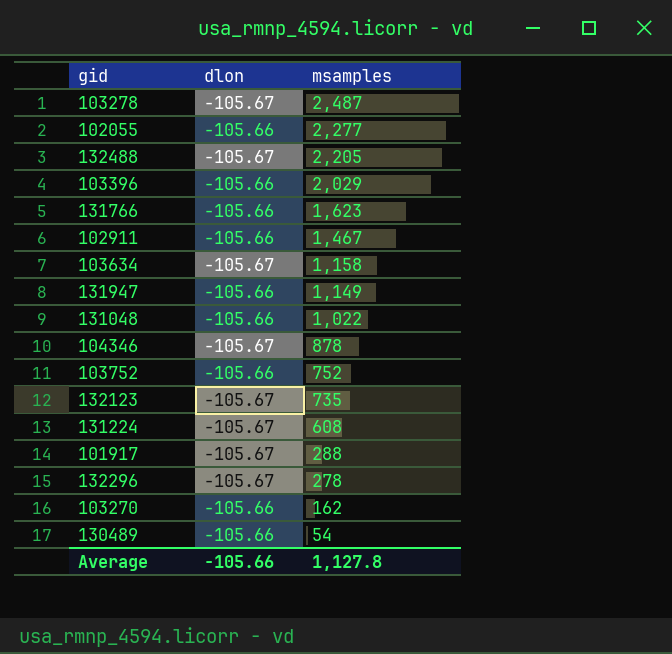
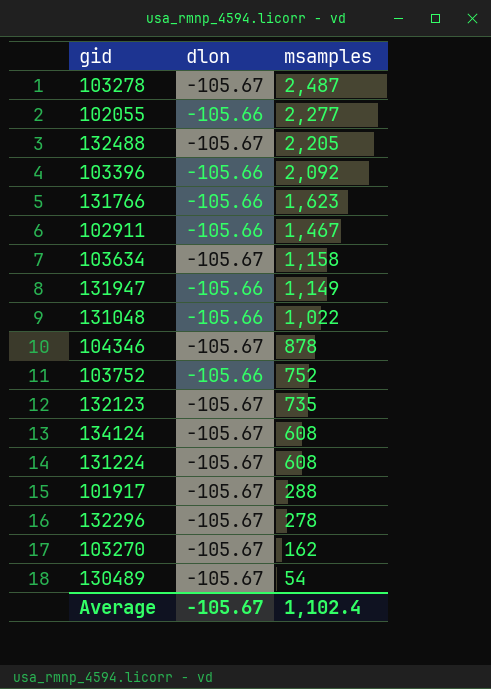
103396 | msamples: 2,029 -> 2,092
row 134124: none -> -105.67 | 608
103270 | dlon: -105.66 -> -105.67
130489 | dlon: -105.66 -> -105.67
Average | dlon: -105.66 -> -105.67
Average | msamples: 1,127.8 -> 1,102.4

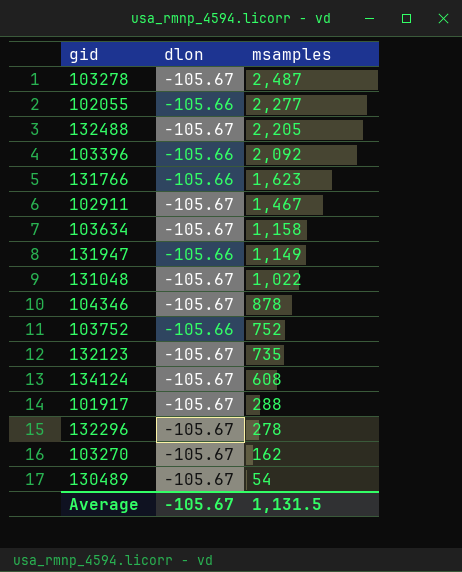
row 131224: -105.67 | 608 -> none
102911 | dlon: -105.66 -> -105.67
131048 | dlon: -105.66 -> -105.67
Average | msamples: 1,102.4 -> 1,131.5

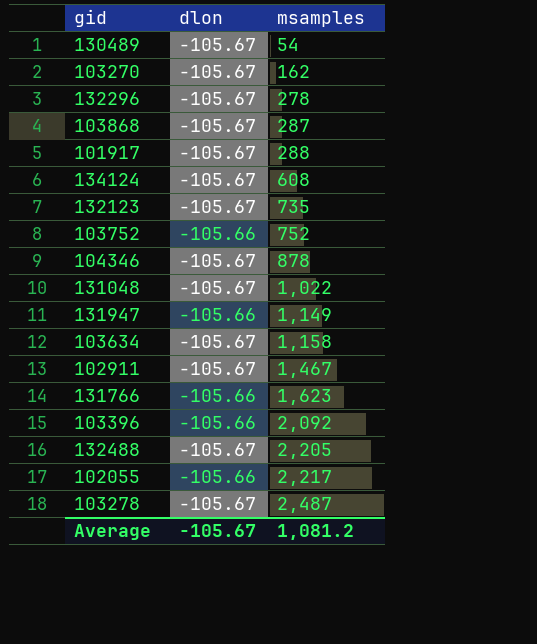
row order: msamples descending -> msamples ascending
row 103868: none -> -105.67 | 287
102055 | msamples: 2,277 -> 2,217
Average | msamples: 1,131.5 -> 1,081.2

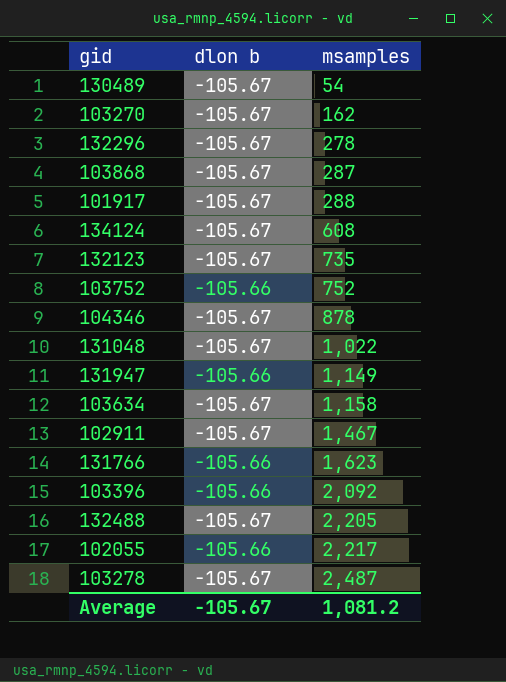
column name: dlon -> dlon b

